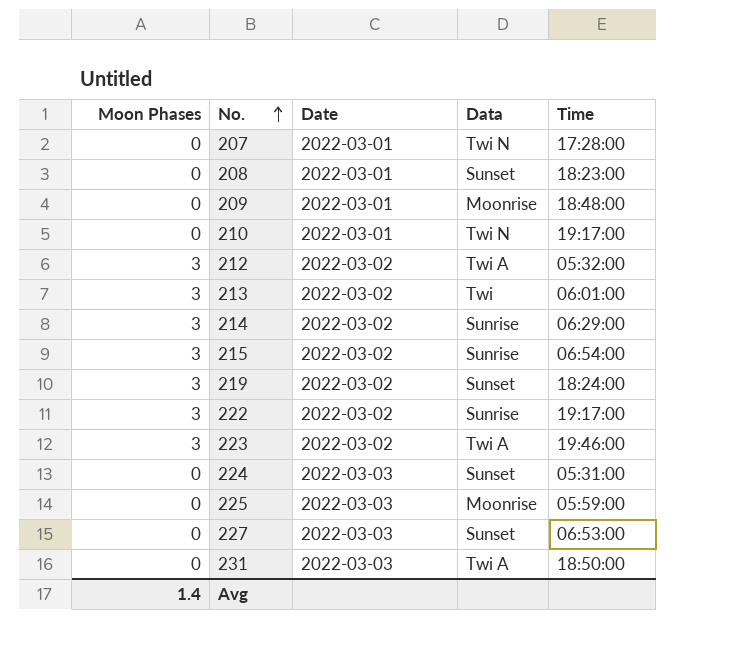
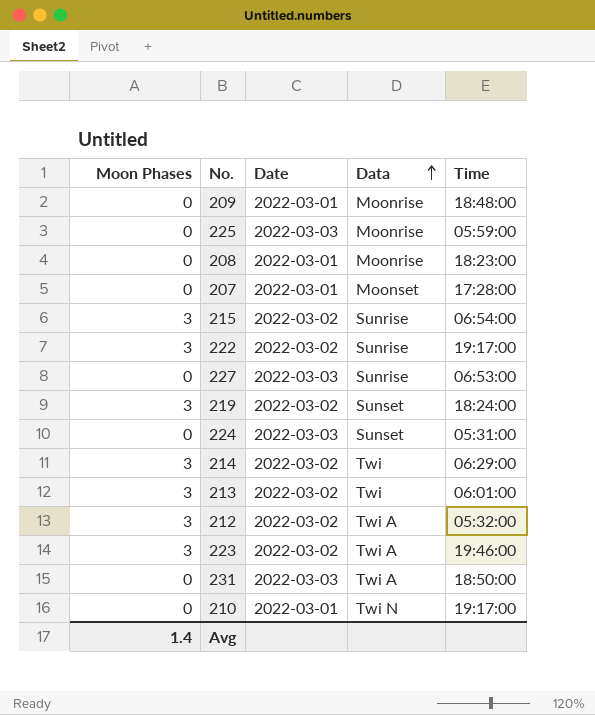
row order: No. ascending -> Data ascending
208 | Data: Sunset -> Moonrise
207 | Data: Twi N -> Moonset
227 | Data: Sunset -> Sunrise
214 | Data: Sunrise -> Twi

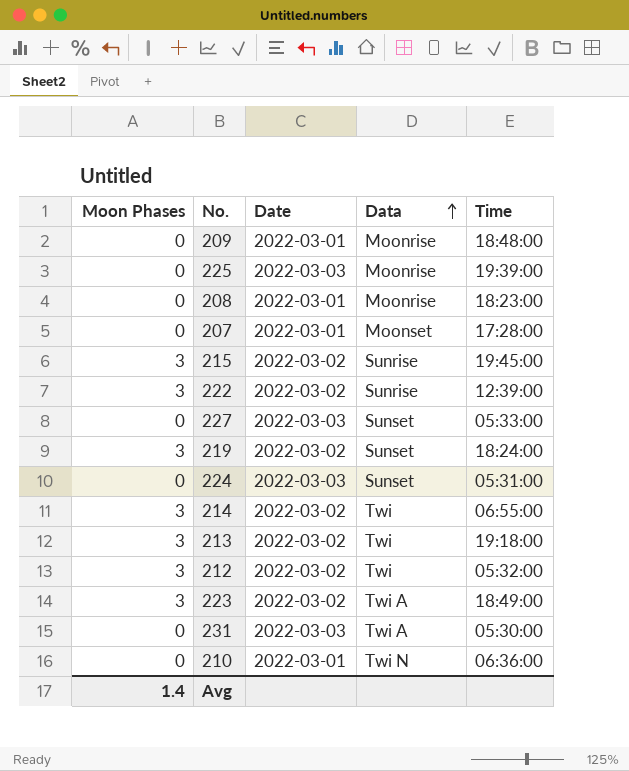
225 | Time: 05:59:00 -> 19:39:00
215 | Time: 06:54:00 -> 19:45:00
222 | Time: 19:17:00 -> 12:39:00
227 | Data: Sunrise -> Sunset
227 | Time: 06:53:00 -> 05:33:00
214 | Time: 06:29:00 -> 06:55:00
213 | Time: 06:01:00 -> 19:18:00
212 | Data: Twi A -> Twi
223 | Time: 19:46:00 -> 18:49:00
231 | Time: 18:50:00 -> 05:30:00
210 | Time: 19:17:00 -> 06:36:00

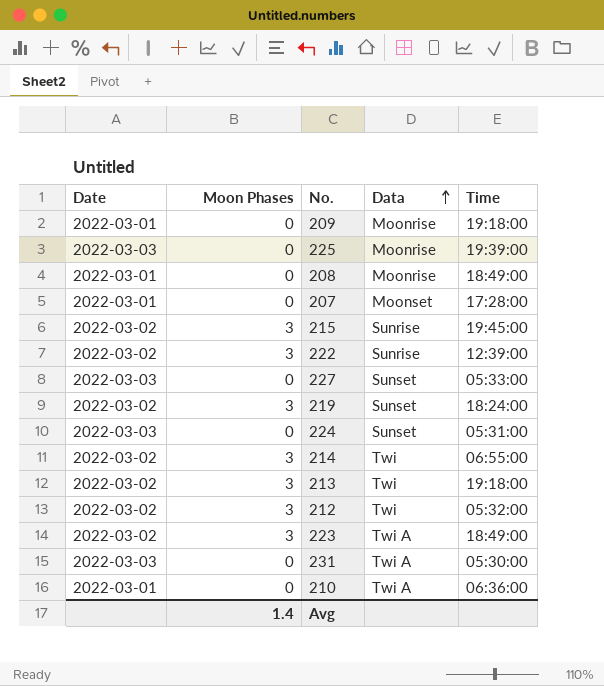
column Date | position: 3 -> 1
209 | Time: 18:48:00 -> 19:18:00
208 | Time: 18:23:00 -> 18:49:00
210 | Data: Twi N -> Twi A

